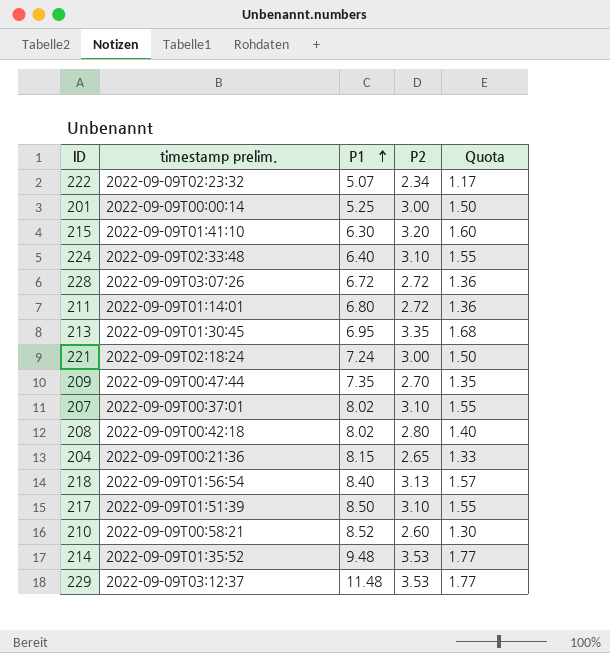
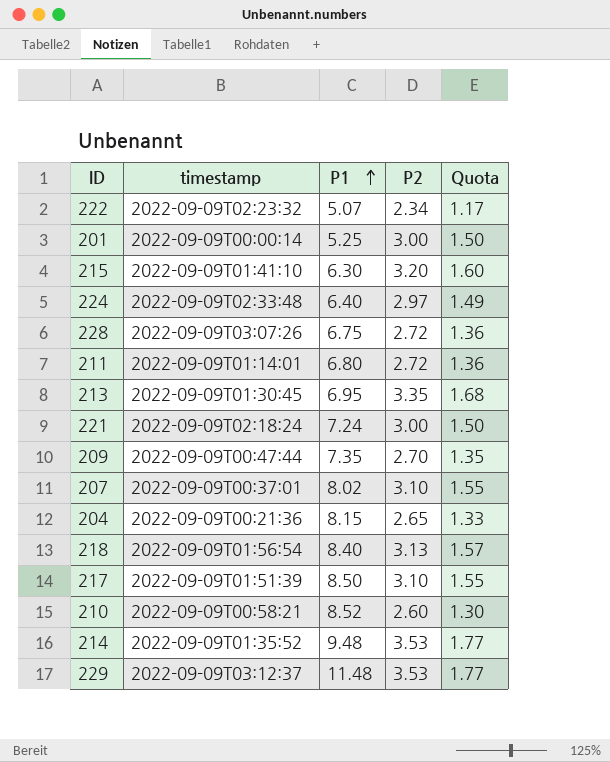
column name: timestamp prelim. -> timestamp
row 208: 2022-09-09T00:42:18 | 8.02 | 2.80 | 1.40 -> none
224 | P2: 3.10 -> 2.97
224 | Quota: 1.55 -> 1.49
228 | P1: 6.72 -> 6.75

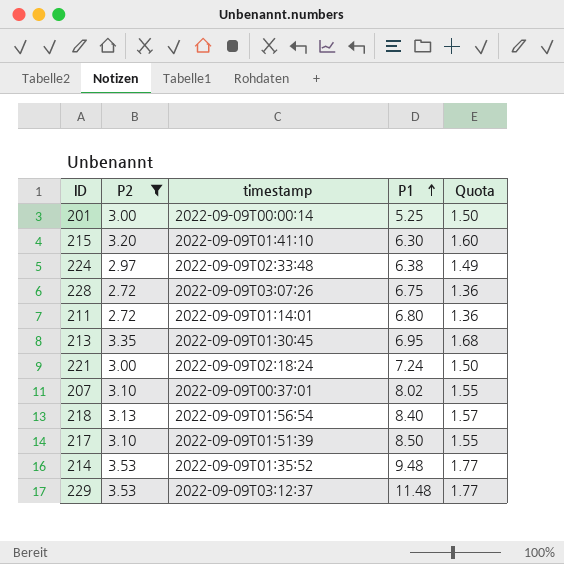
filter: none -> P2 >= 2.72
column P2 | position: 4 -> 2
224 | P1: 6.40 -> 6.38

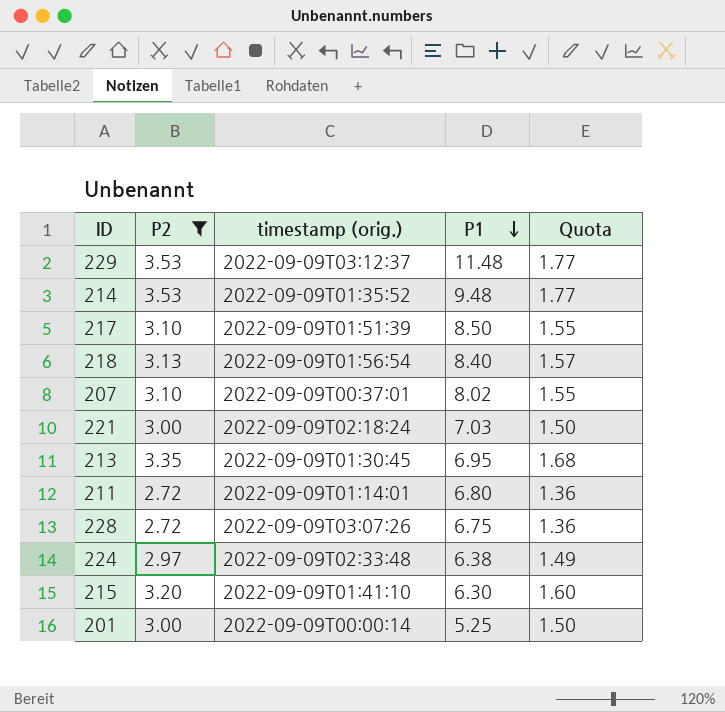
row order: P1 ascending -> P1 descending
column name: timestamp -> timestamp (orig.)
221 | P1: 7.24 -> 7.03

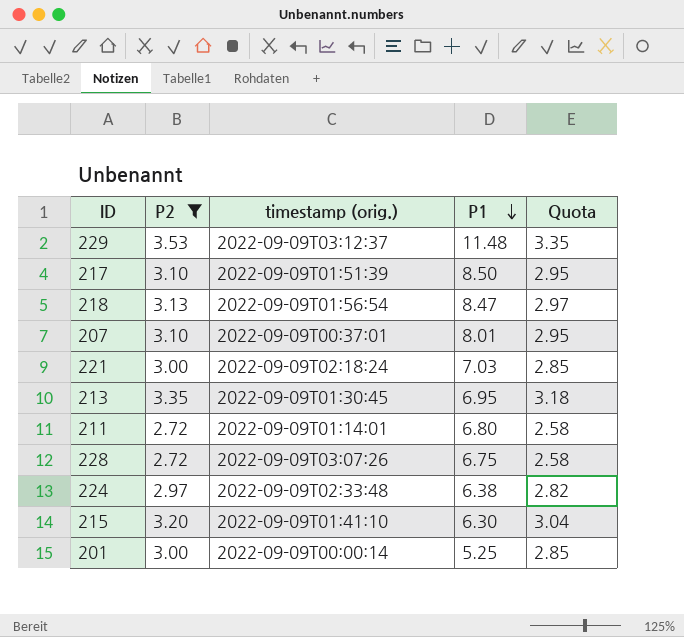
column Quota | formula: [P2] * 0.5 -> [P2] * 0.95
row 214: 3.53 | 2022-09-09T01:35:52 | 9.48 | 1.77 -> none
218 | P1: 8.40 -> 8.47
207 | P1: 8.02 -> 8.01

